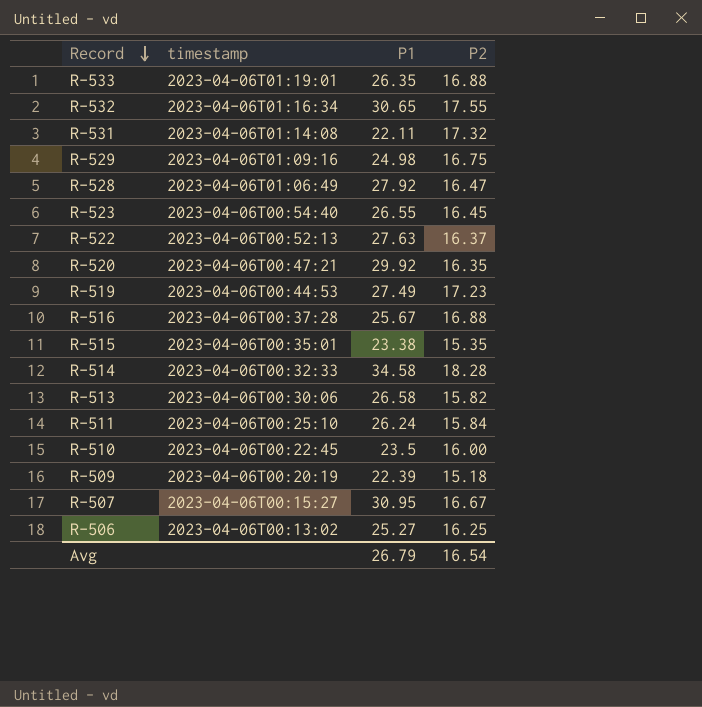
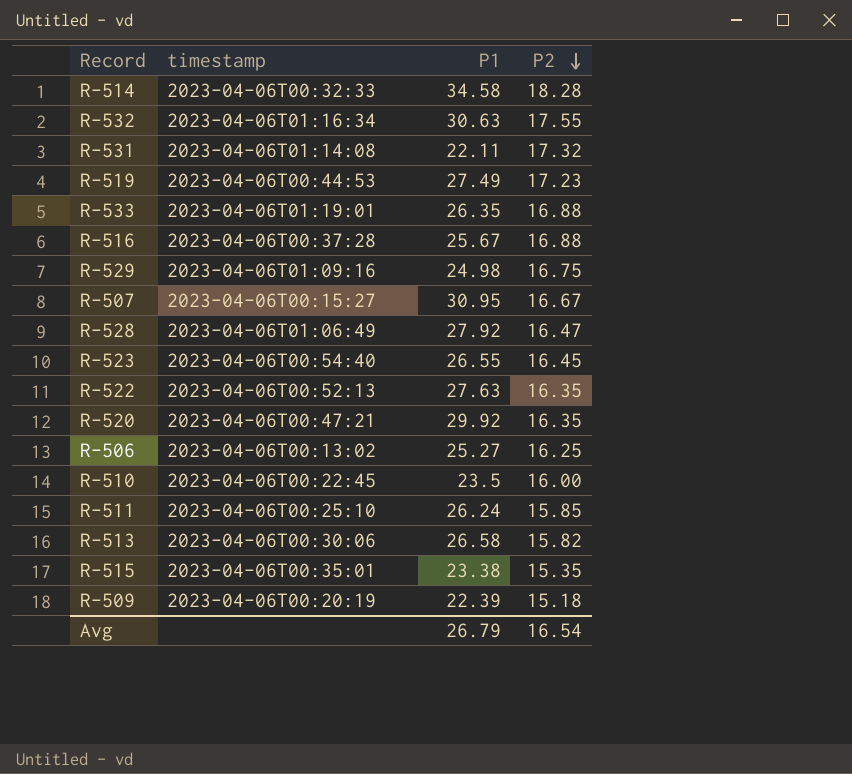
row order: Record descending -> P2 descending
R-532 | P1: 30.65 -> 30.63
R-522 | P2: 16.37 -> 16.35
R-511 | P2: 15.84 -> 15.85

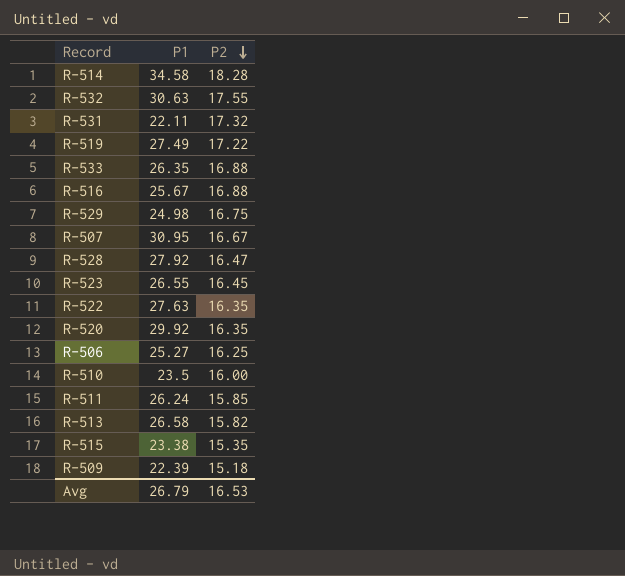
column timestamp | position: 2 -> none
R-519 | P2: 17.23 -> 17.22
Avg | P2: 16.54 -> 16.53

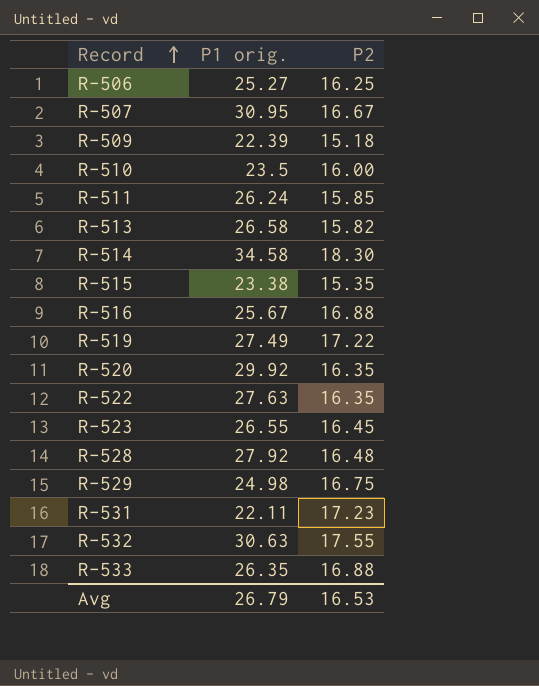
row order: P2 descending -> Record ascending
column name: P1 -> P1 orig.
R-514 | P2: 18.28 -> 18.30
R-528 | P2: 16.47 -> 16.48
R-531 | P2: 17.32 -> 17.23

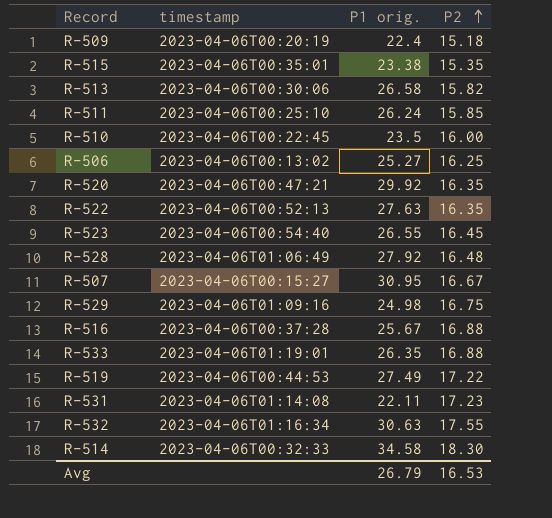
row order: Record ascending -> P2 ascending
column timestamp | position: none -> 2
R-509 | P1 orig.: 22.39 -> 22.4

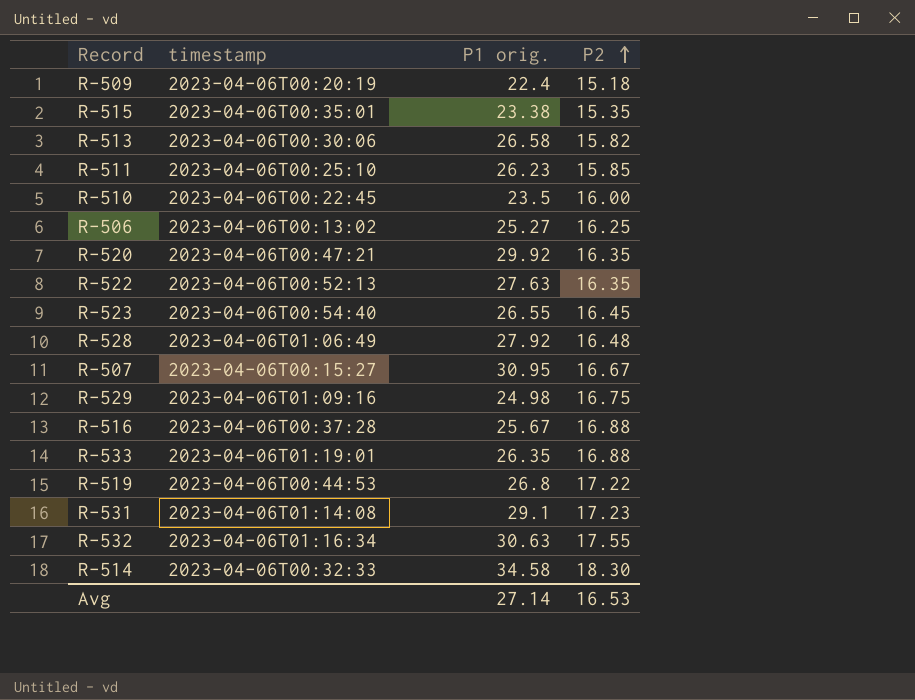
R-511 | P1 orig.: 26.24 -> 26.23
R-519 | P1 orig.: 27.49 -> 26.8
R-531 | P1 orig.: 22.11 -> 29.1
Avg | P1 orig.: 26.79 -> 27.14

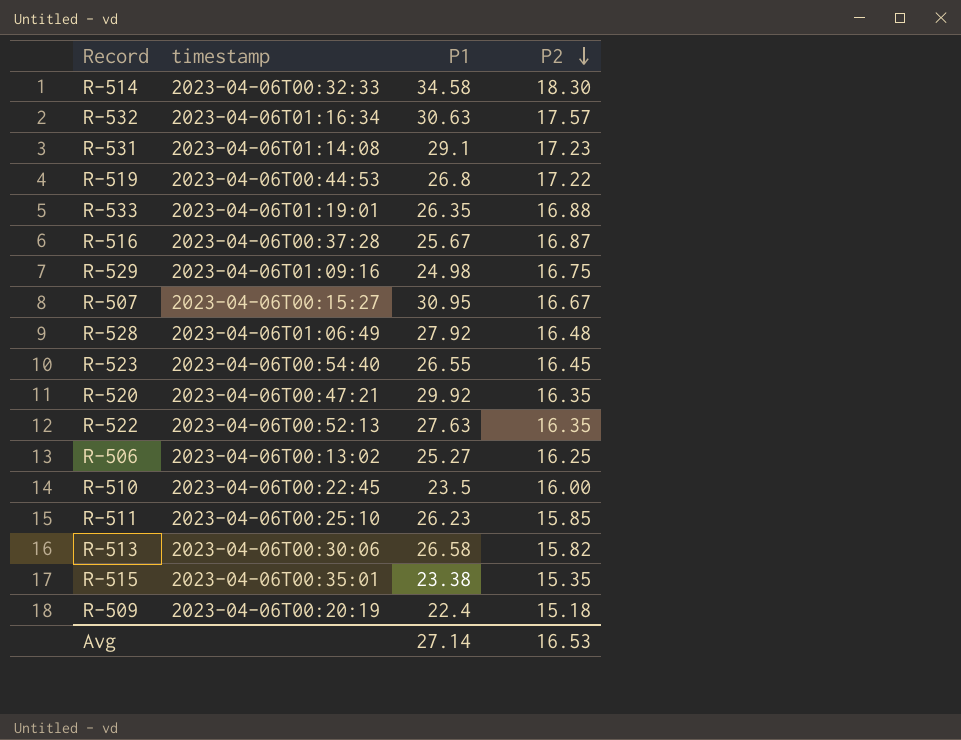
row order: P2 ascending -> P2 descending
column name: P1 orig. -> P1
R-532 | P2: 17.55 -> 17.57
R-516 | P2: 16.88 -> 16.87

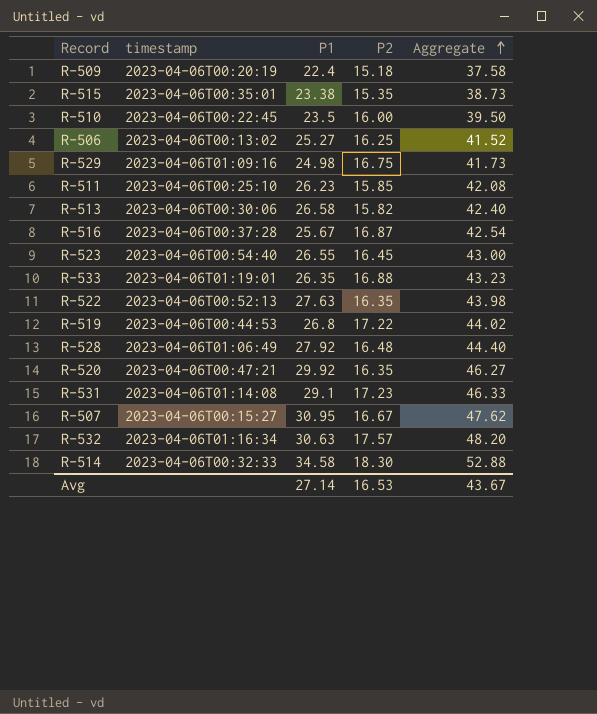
row order: P2 descending -> Aggregate ascending
column Aggregate | formula: none -> [P1] + [P2]

